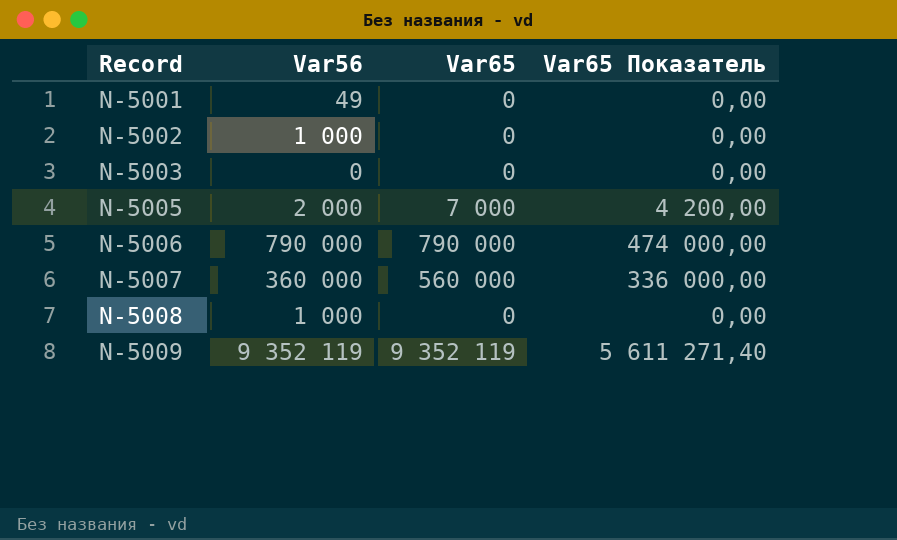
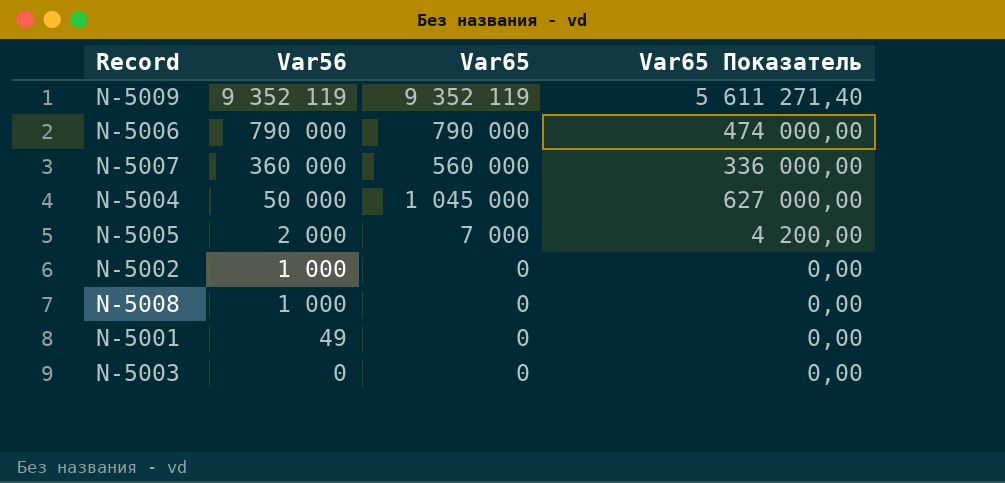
row order: Record ascending -> Var56 descending
row N-5004: none -> 50 000 | 1 045 000 | 627 000,00

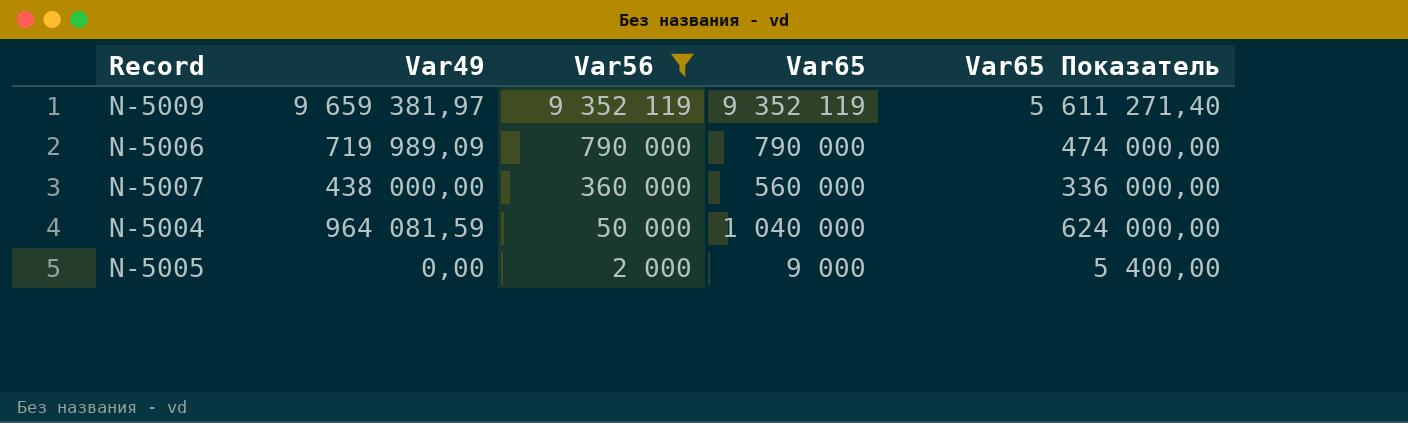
filter: none -> Var56 >= 2 000
column Var49 | position: none -> 2
N-5004 | Var65: 1 045 000 -> 1 040 000
N-5004 | Var65 Показатель: 627 000,00 -> 624 000,00
N-5005 | Var65: 7 000 -> 9 000
N-5005 | Var65 Показатель: 4 200,00 -> 5 400,00

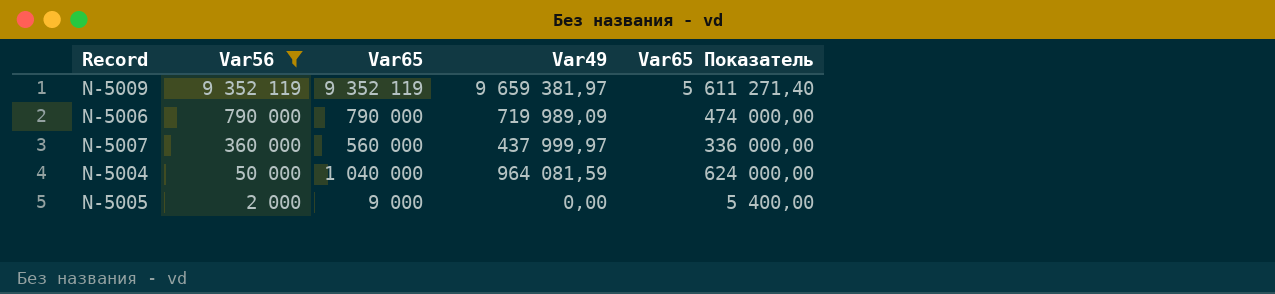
column Var49 | position: 2 -> 4
N-5007 | Var49: 438 000,00 -> 437 999,97

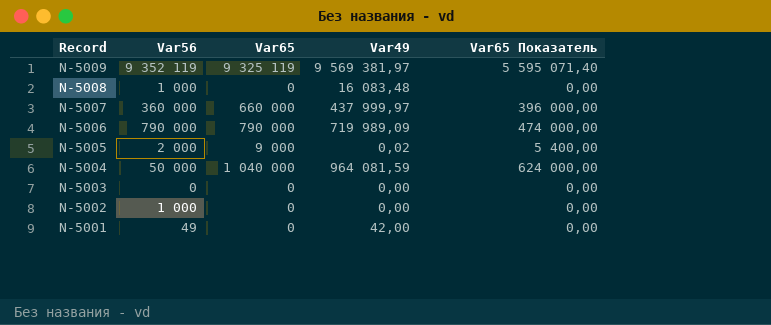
filter: Var56 >= 2 000 -> none
row order: Var56 descending -> Record descending
N-5009 | Var65: 9 352 119 -> 9 325 119
N-5009 | Var49: 9 659 381,97 -> 9 569 381,97
N-5009 | Var65 Показатель: 5 611 271,40 -> 5 595 071,40
N-5007 | Var65: 560 000 -> 660 000
N-5007 | Var65 Показатель: 336 000,00 -> 396 000,00
N-5005 | Var49: 0,00 -> 0,02

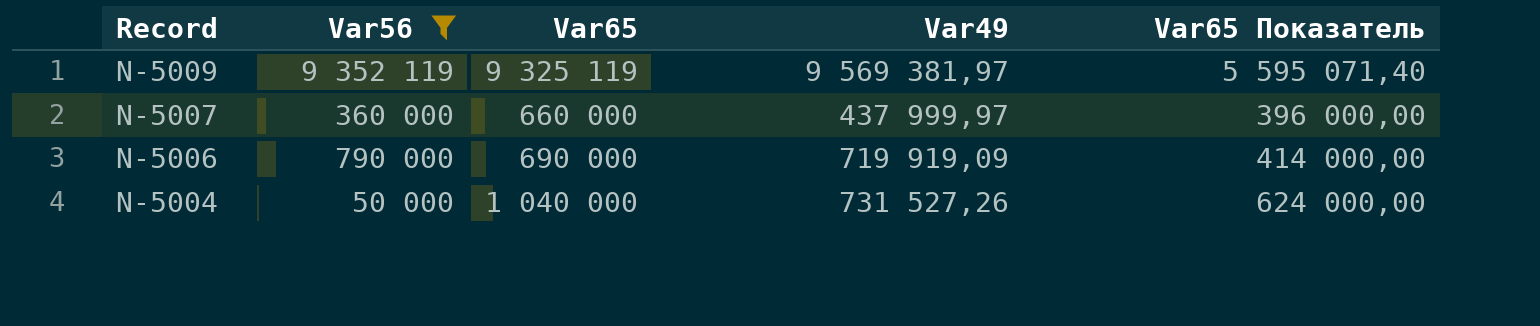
filter: none -> Var56 >= 50 000
N-5006 | Var65: 790 000 -> 690 000
N-5006 | Var49: 719 989,09 -> 719 919,09
N-5006 | Var65 Показатель: 474 000,00 -> 414 000,00
N-5004 | Var49: 964 081,59 -> 731 527,26

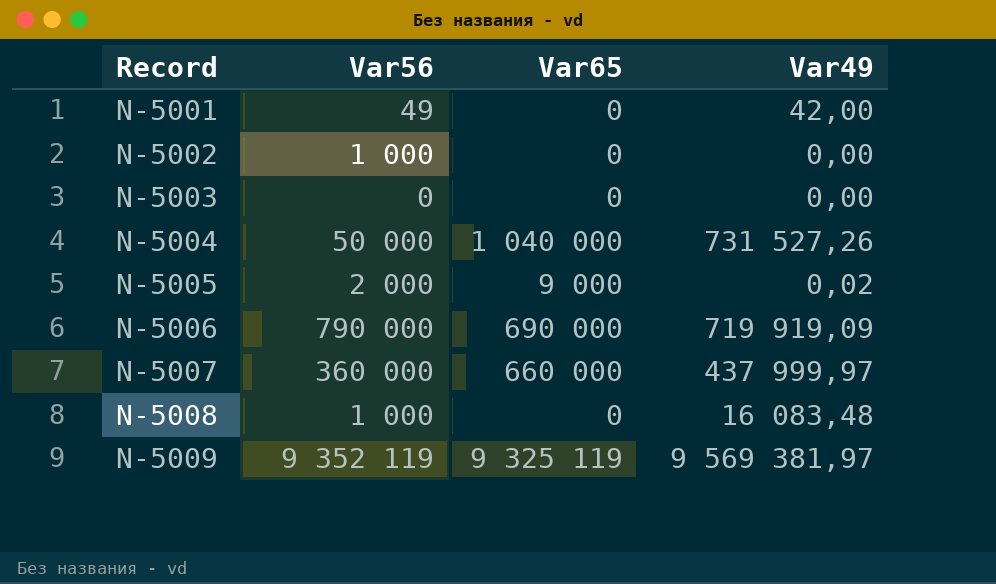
filter: Var56 >= 50 000 -> none
row order: Record descending -> Record ascending
column Var65 Показатель | formula: [Var65] * 0,6 -> none

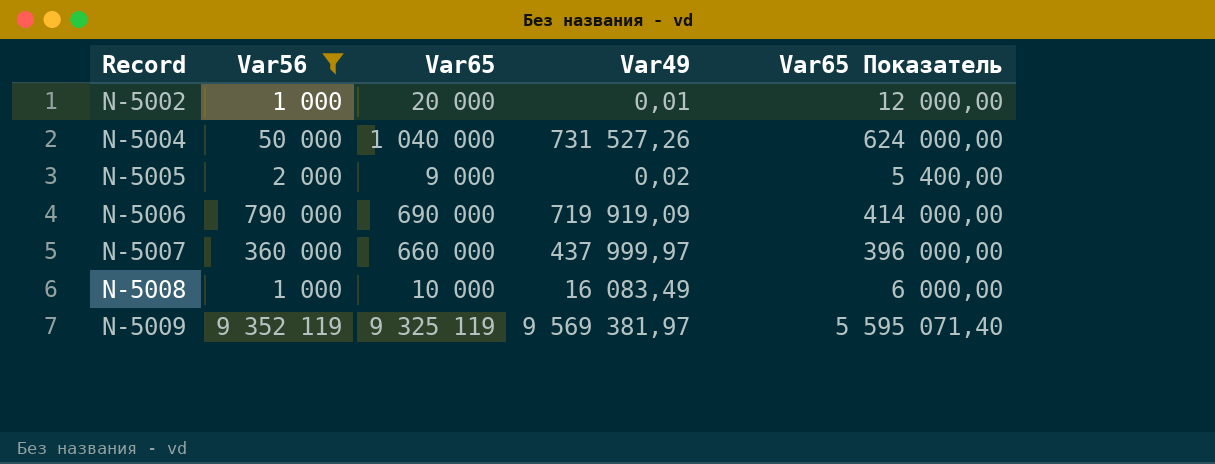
filter: none -> Var56 >= 1 000
column Var65 Показатель | formula: none -> [Var65] * 0,6
N-5002 | Var65: 0 -> 20 000
N-5002 | Var49: 0,00 -> 0,01
N-5008 | Var65: 0 -> 10 000
N-5008 | Var49: 16 083,48 -> 16 083,49

